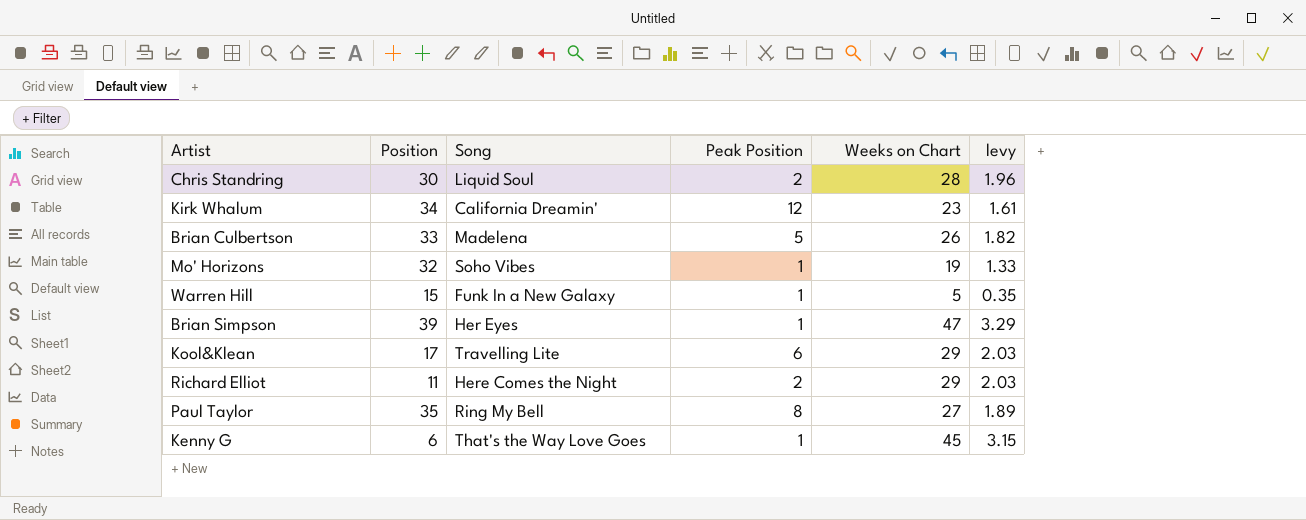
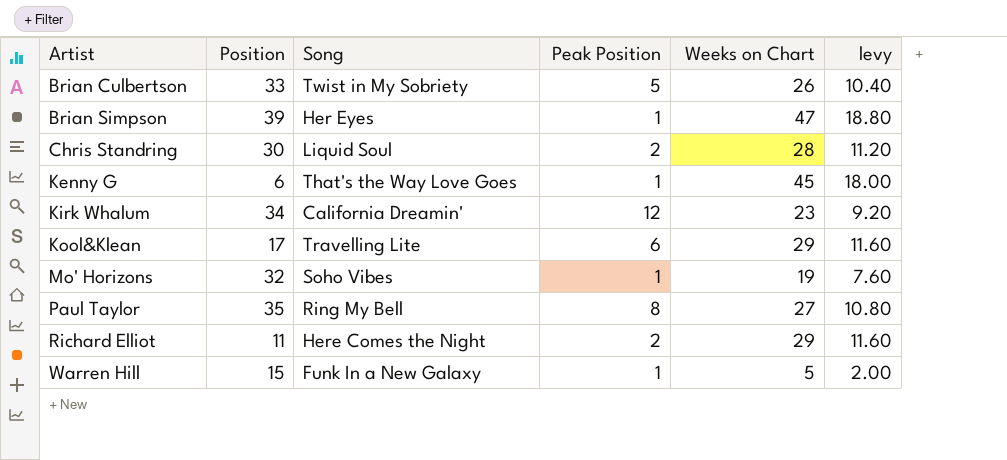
row order: none -> Artist ascending
column levy | formula: [Weeks on Chart] * 0.07 -> [Weeks on Chart] * 0.4
Brian Culbertson | Song: Madelena -> Twist in My Sobriety

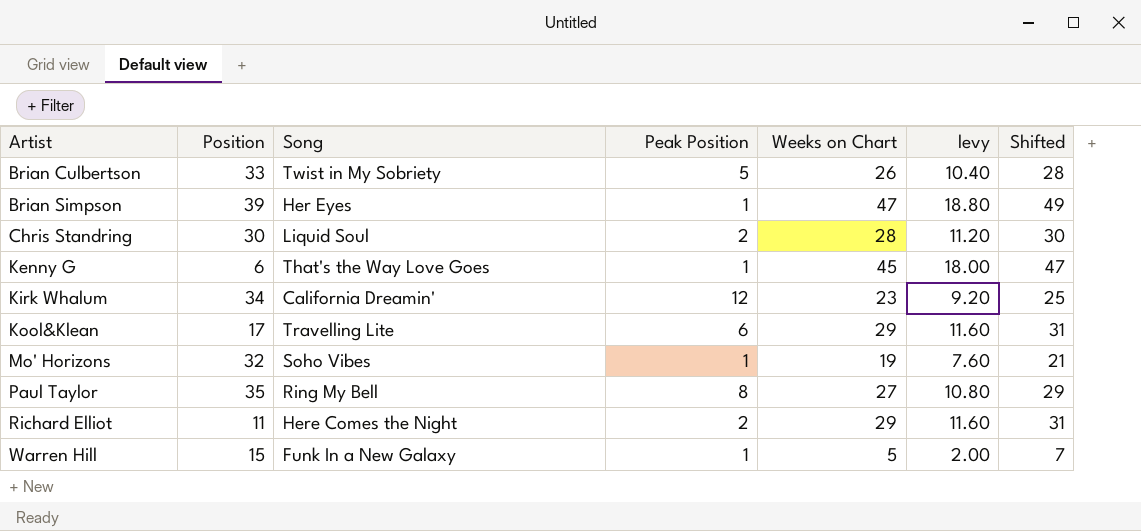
column Shifted | formula: none -> [Weeks on Chart] + 2

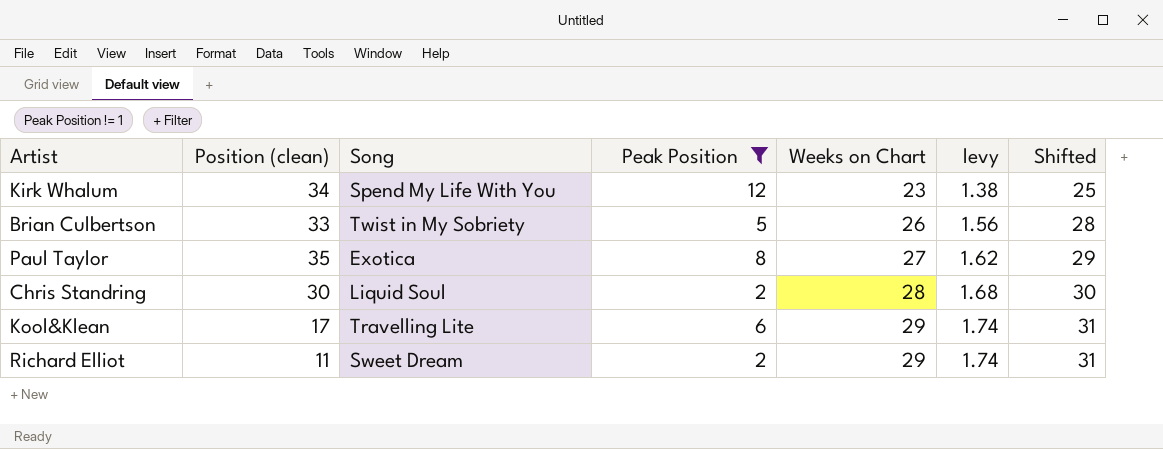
filter: none -> Peak Position != 1
row order: Artist ascending -> Weeks on Chart ascending
column name: Position -> Position (clean)
column levy | formula: [Weeks on Chart] * 0.4 -> [Weeks on Chart] * 0.06
Kirk Whalum | Song: California Dreamin' -> Spend My Life With You
Paul Taylor | Song: Ring My Bell -> Exotica
Richard Elliot | Song: Here Comes the Night -> Sweet Dream

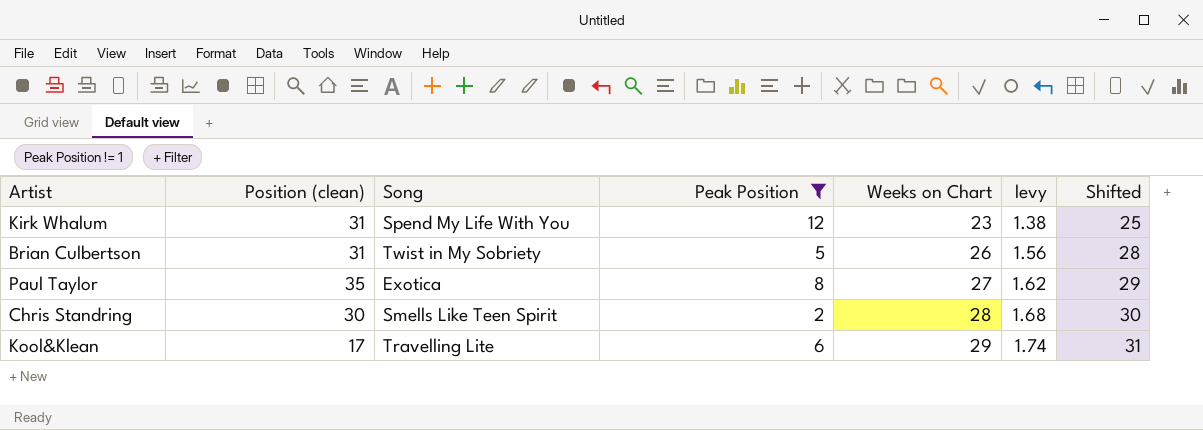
row Richard Elliot: 11 | Sweet Dream | 2 | 29 | 1.74 | 31 -> none
Kirk Whalum | Position (clean): 34 -> 31
Brian Culbertson | Position (clean): 33 -> 31
Chris Standring | Song: Liquid Soul -> Smells Like Teen Spirit

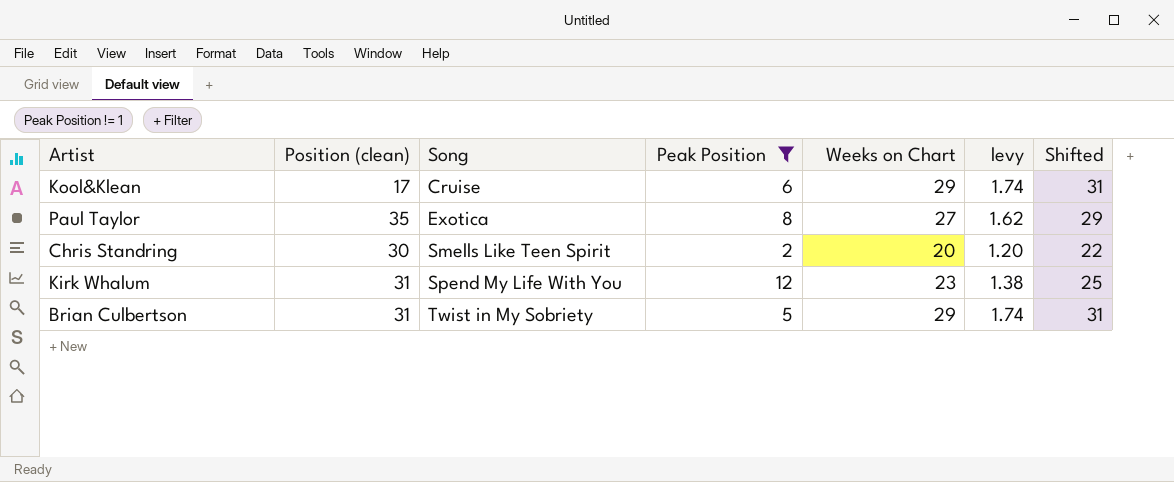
row order: Weeks on Chart ascending -> Song ascending
Kool&Klean | Song: Travelling Lite -> Cruise
Chris Standring | Weeks on Chart: 28 -> 20
Chris Standring | levy: 1.68 -> 1.20
Chris Standring | Shifted: 30 -> 22
Brian Culbertson | Weeks on Chart: 26 -> 29
Brian Culbertson | levy: 1.56 -> 1.74
Brian Culbertson | Shifted: 28 -> 31

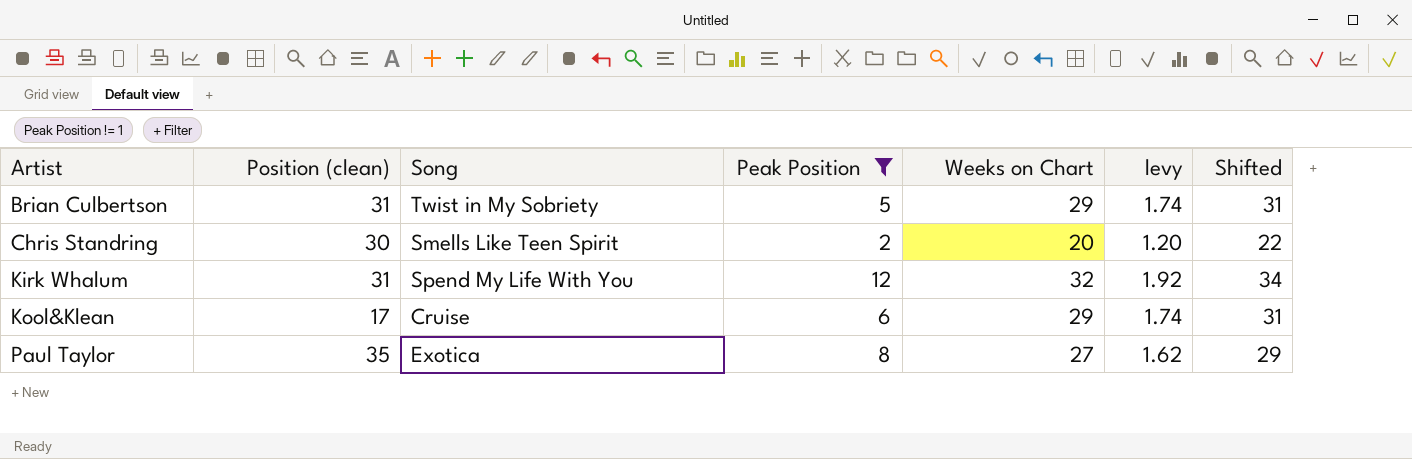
row order: Song ascending -> Artist ascending
Kirk Whalum | Weeks on Chart: 23 -> 32
Kirk Whalum | levy: 1.38 -> 1.92
Kirk Whalum | Shifted: 25 -> 34

